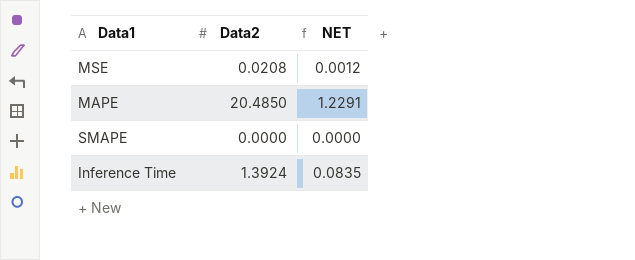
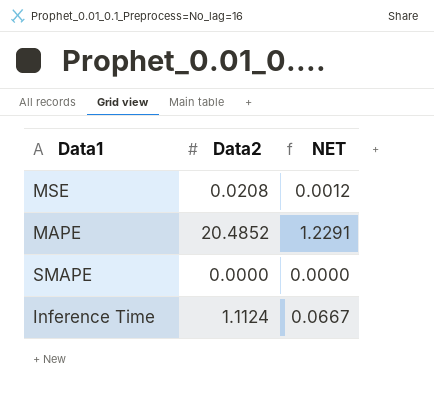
MAPE | Data2: 20.4850 -> 20.4852
Inference Time | Data2: 1.3924 -> 1.1124
Inference Time | NET: 0.0835 -> 0.0667

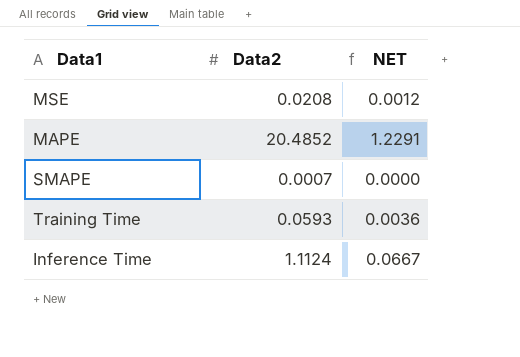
SMAPE | Data2: 0.0000 -> 0.0007
row Training Time: none -> 0.0593 | 0.0036

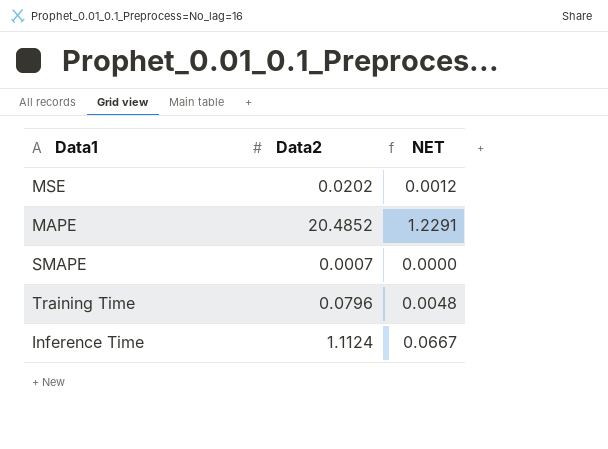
MSE | Data2: 0.0208 -> 0.0202
Training Time | Data2: 0.0593 -> 0.0796
Training Time | NET: 0.0036 -> 0.0048

